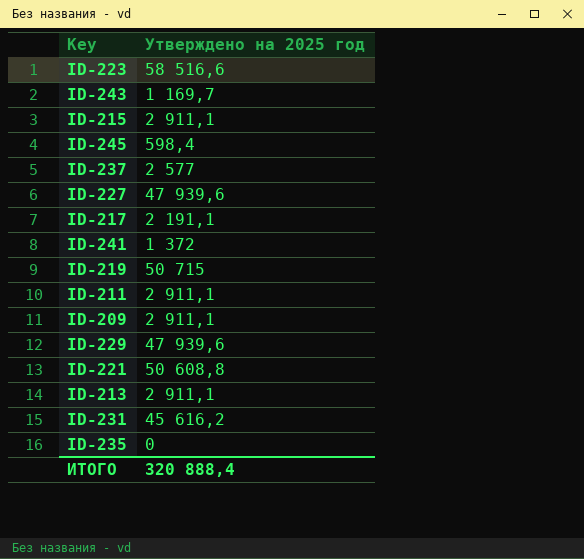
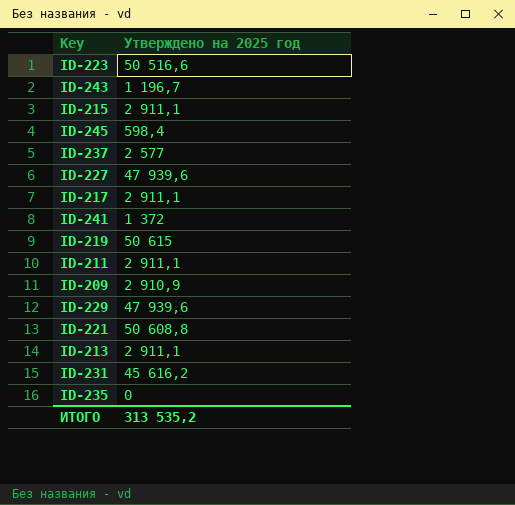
ID-223 | Утверждено на 2025 год: 58 516,6 -> 50 516,6
ID-243 | Утверждено на 2025 год: 1 169,7 -> 1 196,7
ID-217 | Утверждено на 2025 год: 2 191,1 -> 2 911,1
ID-219 | Утверждено на 2025 год: 50 715 -> 50 615
ID-209 | Утверждено на 2025 год: 2 911,1 -> 2 910,9
ИТОГО | Утверждено на 2025 год: 320 888,4 -> 313 535,2

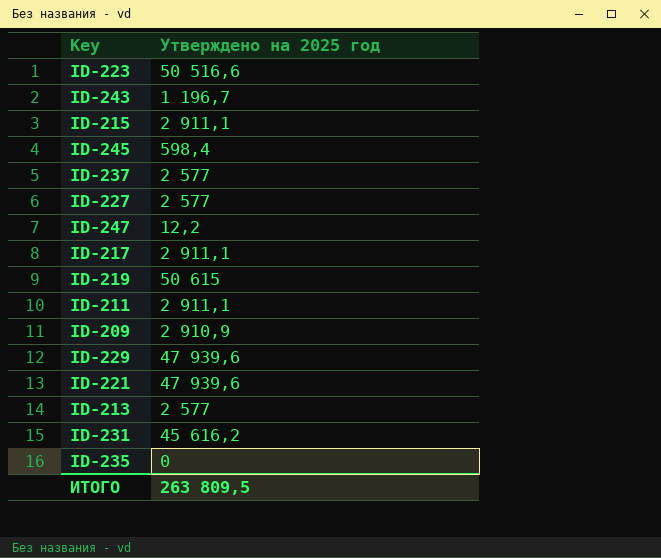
row ID-241: 1 372 -> none
ID-227 | Утверждено на 2025 год: 47 939,6 -> 2 577
row ID-247: none -> 12,2
ID-221 | Утверждено на 2025 год: 50 608,8 -> 47 939,6
ID-213 | Утверждено на 2025 год: 2 911,1 -> 2 577
ИТОГО | Утверждено на 2025 год: 313 535,2 -> 263 809,5

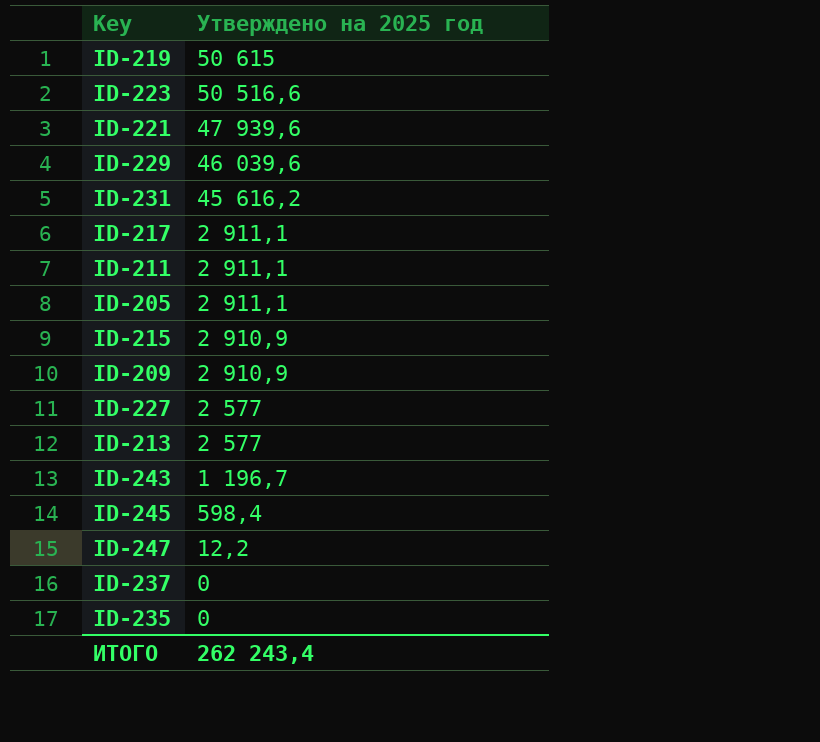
row order: none -> Утверждено на 2025 год descending
ID-229 | Утверждено на 2025 год: 47 939,6 -> 46 039,6
row ID-205: none -> 2 911,1
ID-215 | Утверждено на 2025 год: 2 911,1 -> 2 910,9
ID-237 | Утверждено на 2025 год: 2 577 -> 0
ИТОГО | Утверждено на 2025 год: 263 809,5 -> 262 243,4

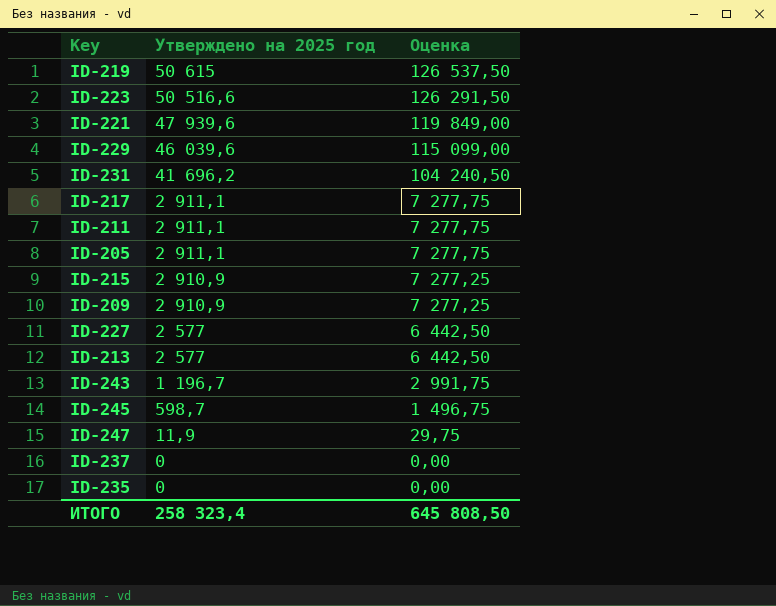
column Оценка | formula: none -> [Утверждено на 2025 год] * 2,5
ID-231 | Утверждено на 2025 год: 45 616,2 -> 41 696,2
ID-245 | Утверждено на 2025 год: 598,4 -> 598,7
ID-247 | Утверждено на 2025 год: 12,2 -> 11,9
ИТОГО | Утверждено на 2025 год: 262 243,4 -> 258 323,4

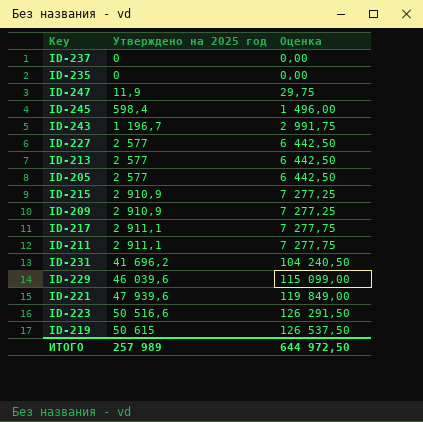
row order: Утверждено на 2025 год descending -> Утверждено на 2025 год ascending
ID-245 | Утверждено на 2025 год: 598,7 -> 598,4
ID-245 | Оценка: 1 496,75 -> 1 496,00
ID-205 | Утверждено на 2025 год: 2 911,1 -> 2 577
ID-205 | Оценка: 7 277,75 -> 6 442,50
ИТОГО | Утверждено на 2025 год: 258 323,4 -> 257 989
ИТОГО | Оценка: 645 808,50 -> 644 972,50

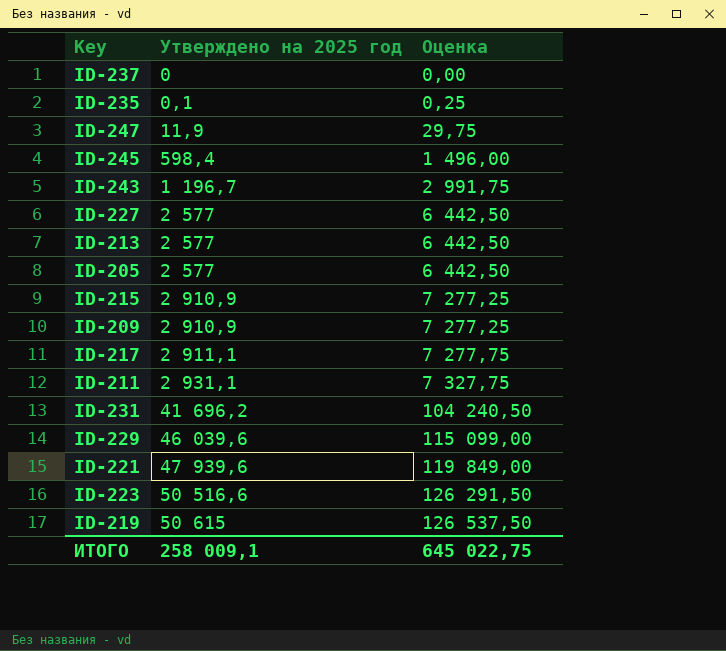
ID-235 | Утверждено на 2025 год: 0 -> 0,1
ID-235 | Оценка: 0,00 -> 0,25
ID-211 | Утверждено на 2025 год: 2 911,1 -> 2 931,1
ID-211 | Оценка: 7 277,75 -> 7 327,75
ИТОГО | Утверждено на 2025 год: 257 989 -> 258 009,1
ИТОГО | Оценка: 644 972,50 -> 645 022,75

